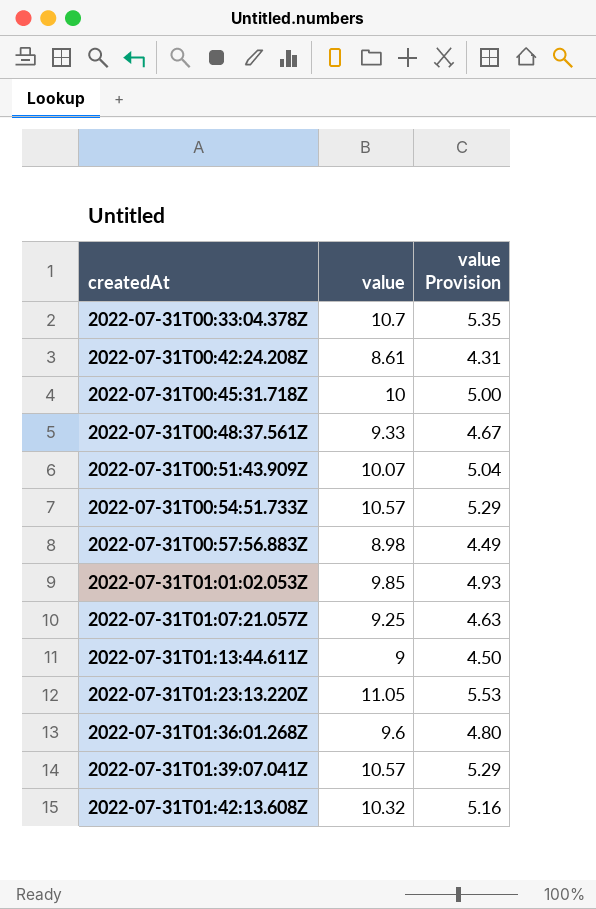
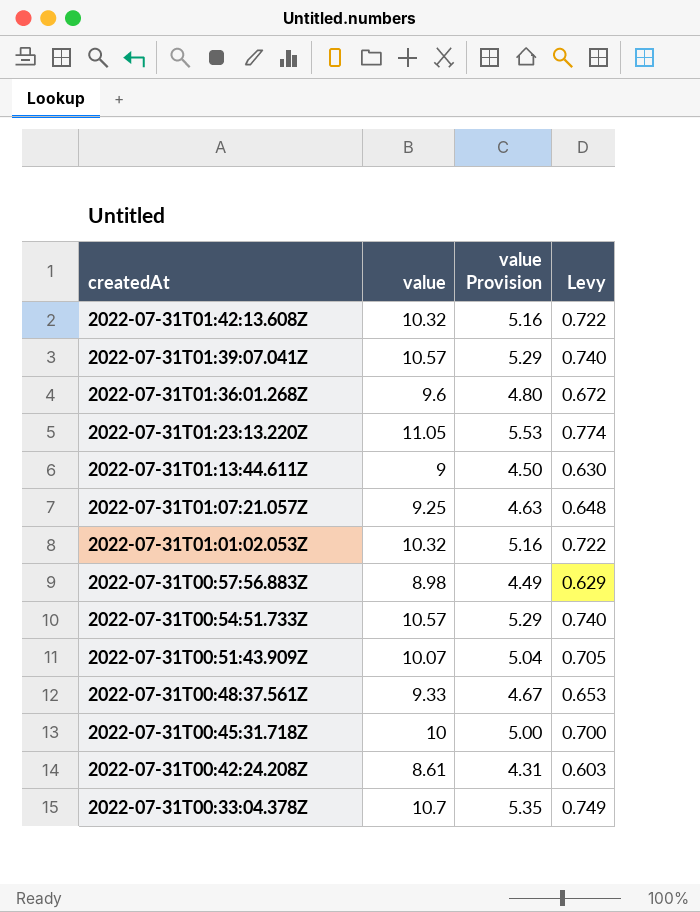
row order: createdAt ascending -> createdAt descending
column Levy | formula: none -> [value] * 0.07
2022-07-31T01:01:02.053Z | value: 9.85 -> 10.32
2022-07-31T01:01:02.053Z | value Provision: 4.93 -> 5.16

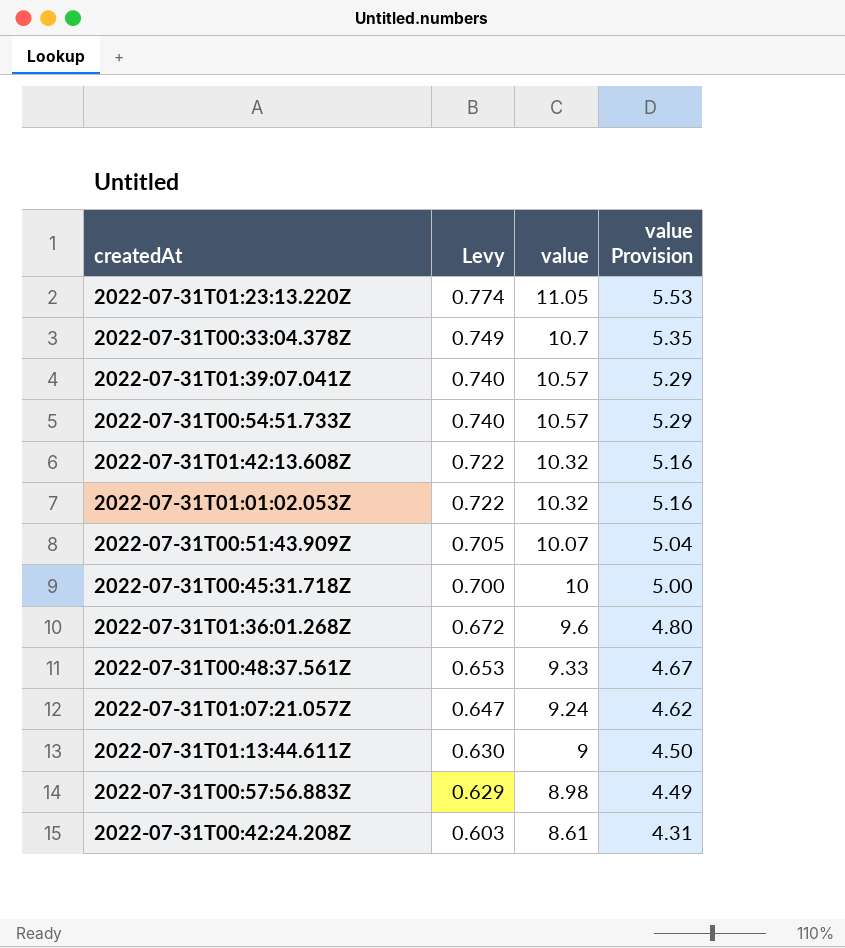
row order: createdAt descending -> Levy descending
column Levy | position: 4 -> 2
2022-07-31T01:07:21.057Z | Levy: 0.648 -> 0.647
2022-07-31T01:07:21.057Z | value: 9.25 -> 9.24
2022-07-31T01:07:21.057Z | value Provision: 4.63 -> 4.62

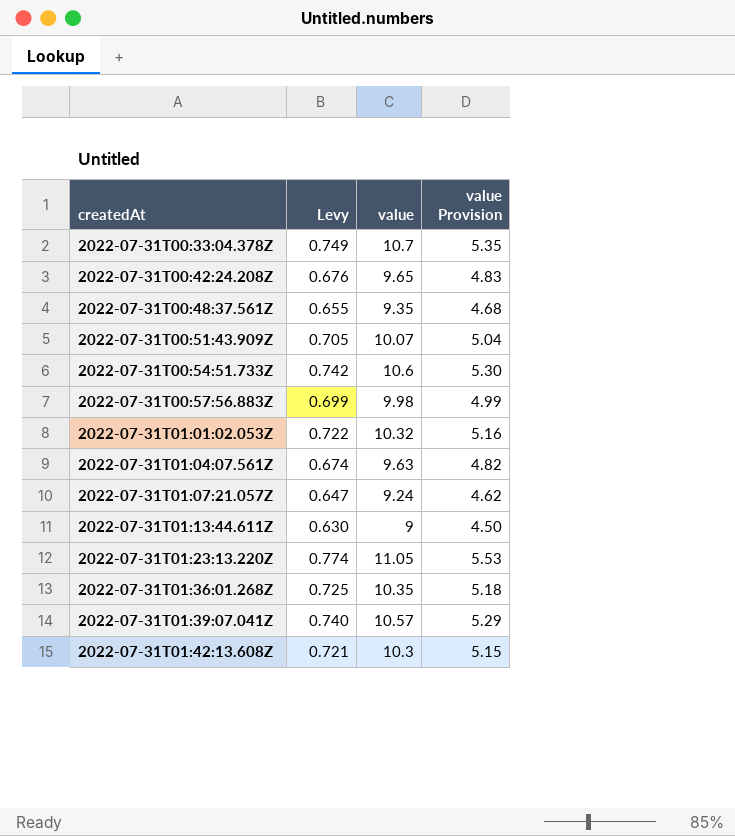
row order: Levy descending -> createdAt ascending
row 2022-07-31T00:45:31.718Z: 0.700 | 10 | 5.00 -> none
2022-07-31T00:42:24.208Z | Levy: 0.603 -> 0.676
2022-07-31T00:42:24.208Z | value: 8.61 -> 9.65
2022-07-31T00:42:24.208Z | value Provision: 4.31 -> 4.83
2022-07-31T00:48:37.561Z | Levy: 0.653 -> 0.655
2022-07-31T00:48:37.561Z | value: 9.33 -> 9.35
2022-07-31T00:48:37.561Z | value Provision: 4.67 -> 4.68
2022-07-31T00:54:51.733Z | Levy: 0.740 -> 0.742
2022-07-31T00:54:51.733Z | value: 10.57 -> 10.6
2022-07-31T00:54:51.733Z | value Provision: 5.29 -> 5.30
2022-07-31T00:57:56.883Z | Levy: 0.629 -> 0.699
2022-07-31T00:57:56.883Z | value: 8.98 -> 9.98
2022-07-31T00:57:56.883Z | value Provision: 4.49 -> 4.99
row 2022-07-31T01:04:07.561Z: none -> 0.674 | 9.63 | 4.82
2022-07-31T01:36:01.268Z | Levy: 0.672 -> 0.725
2022-07-31T01:36:01.268Z | value: 9.6 -> 10.35
2022-07-31T01:36:01.268Z | value Provision: 4.80 -> 5.18
2022-07-31T01:42:13.608Z | Levy: 0.722 -> 0.721
2022-07-31T01:42:13.608Z | value: 10.32 -> 10.3
2022-07-31T01:42:13.608Z | value Provision: 5.16 -> 5.15

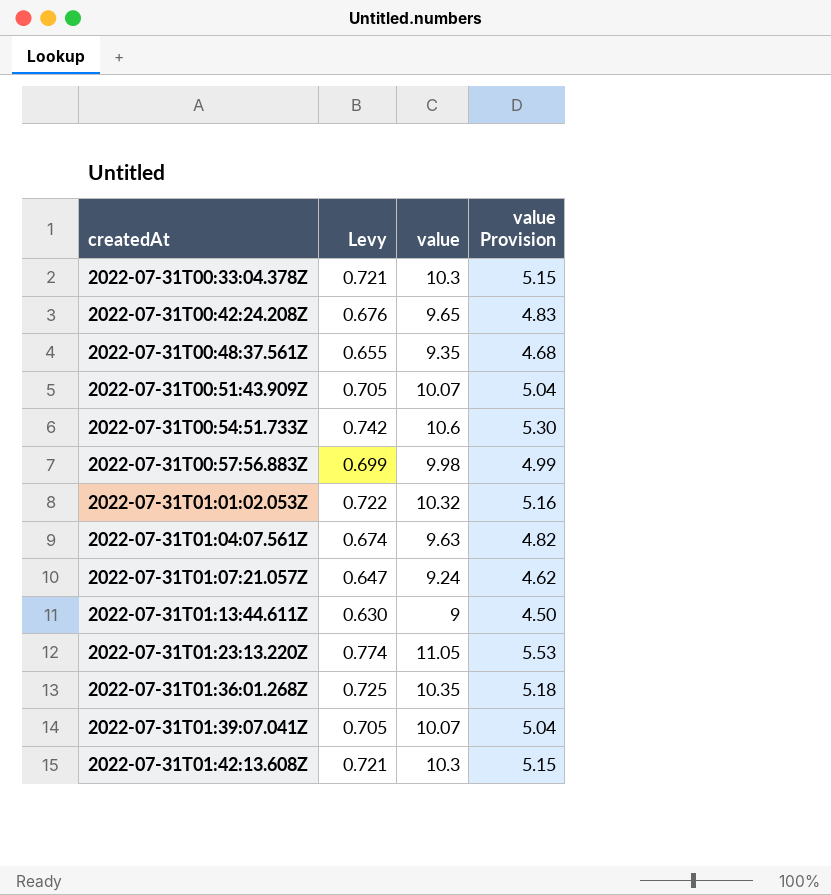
2022-07-31T00:33:04.378Z | Levy: 0.749 -> 0.721
2022-07-31T00:33:04.378Z | value: 10.7 -> 10.3
2022-07-31T00:33:04.378Z | value Provision: 5.35 -> 5.15
2022-07-31T01:39:07.041Z | Levy: 0.740 -> 0.705
2022-07-31T01:39:07.041Z | value: 10.57 -> 10.07
2022-07-31T01:39:07.041Z | value Provision: 5.29 -> 5.04

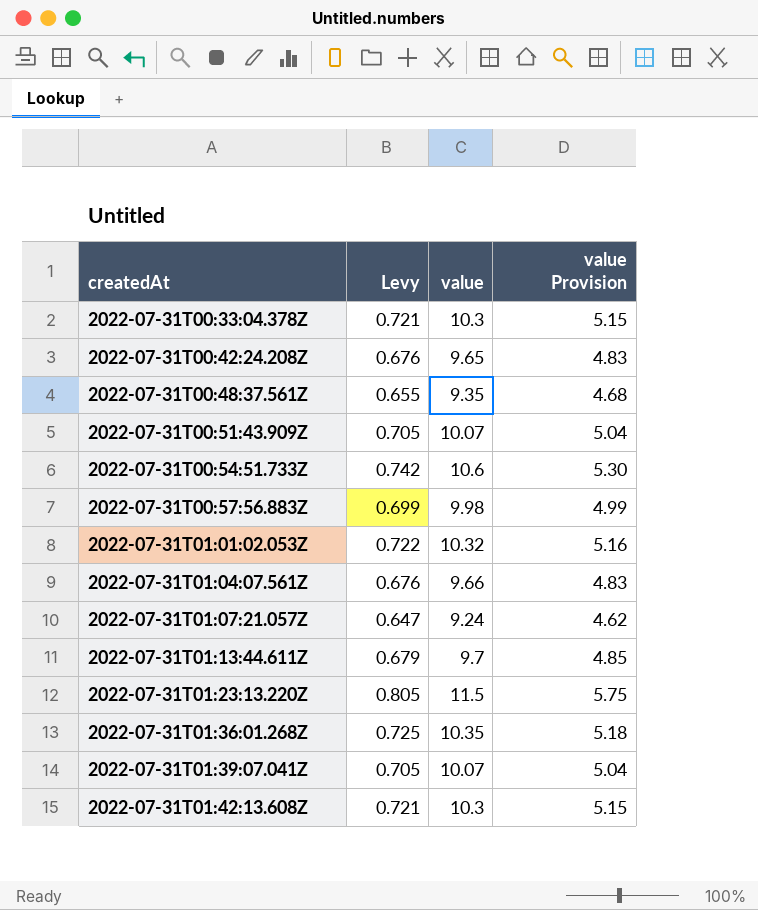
2022-07-31T01:04:07.561Z | Levy: 0.674 -> 0.676
2022-07-31T01:04:07.561Z | value: 9.63 -> 9.66
2022-07-31T01:04:07.561Z | value Provision: 4.82 -> 4.83
2022-07-31T01:13:44.611Z | Levy: 0.630 -> 0.679
2022-07-31T01:13:44.611Z | value: 9 -> 9.7
2022-07-31T01:13:44.611Z | value Provision: 4.50 -> 4.85
2022-07-31T01:23:13.220Z | Levy: 0.774 -> 0.805
2022-07-31T01:23:13.220Z | value: 11.05 -> 11.5
2022-07-31T01:23:13.220Z | value Provision: 5.53 -> 5.75

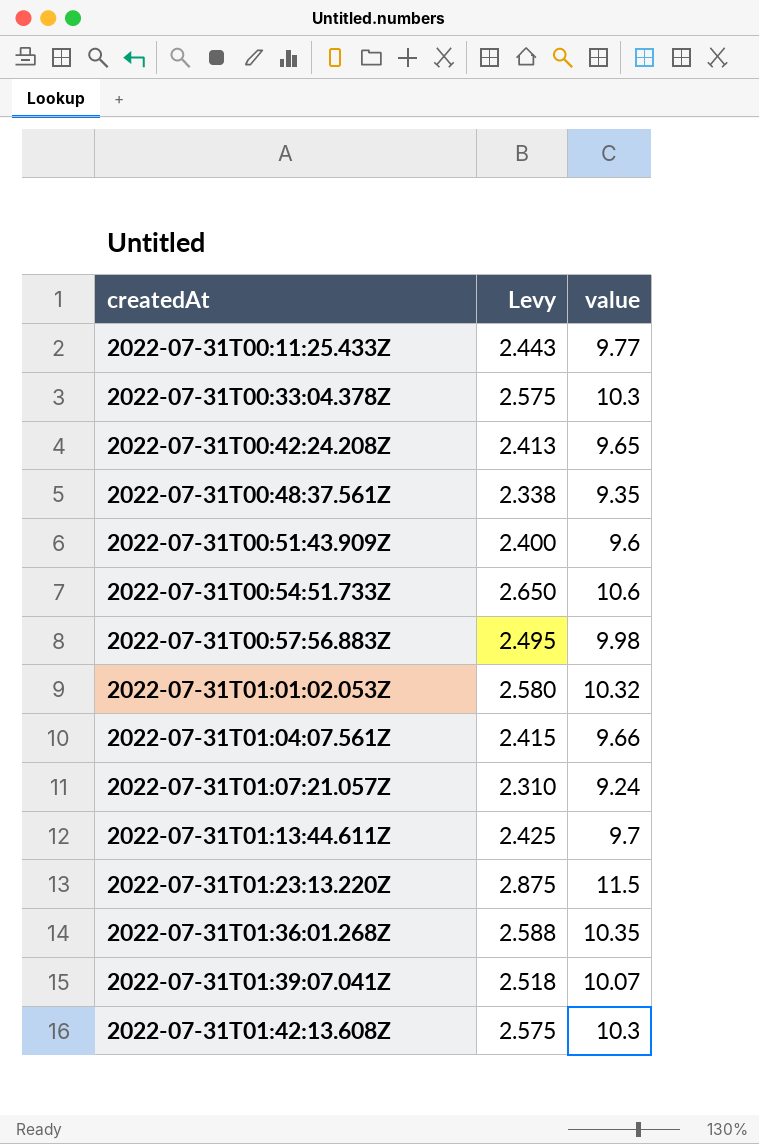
column value Provision | formula: [value] * 0.5 -> none
column Levy | formula: [value] * 0.07 -> [value] * 0.25
row 2022-07-31T00:11:25.433Z: none -> 2.443 | 9.77
2022-07-31T00:51:43.909Z | value: 10.07 -> 9.6

